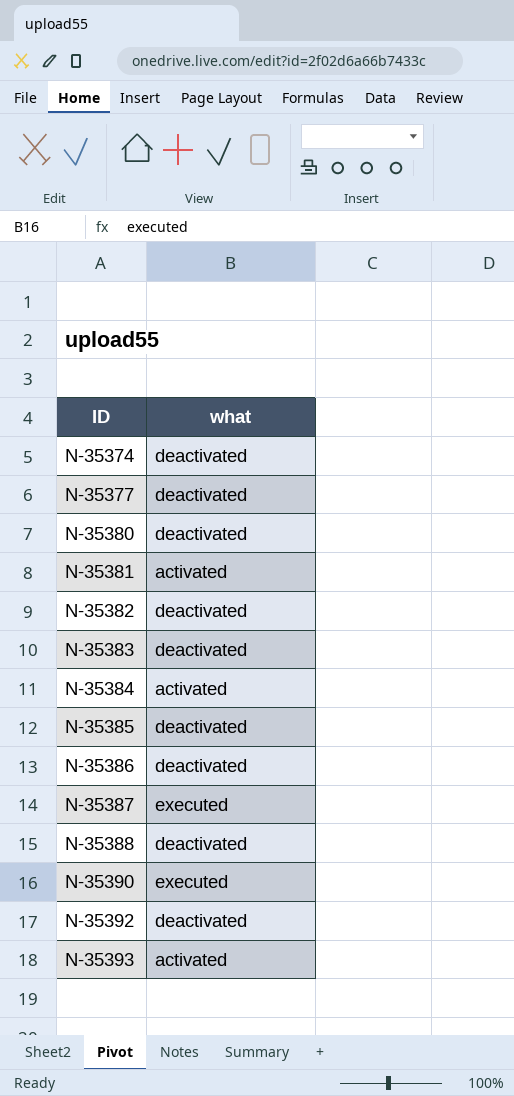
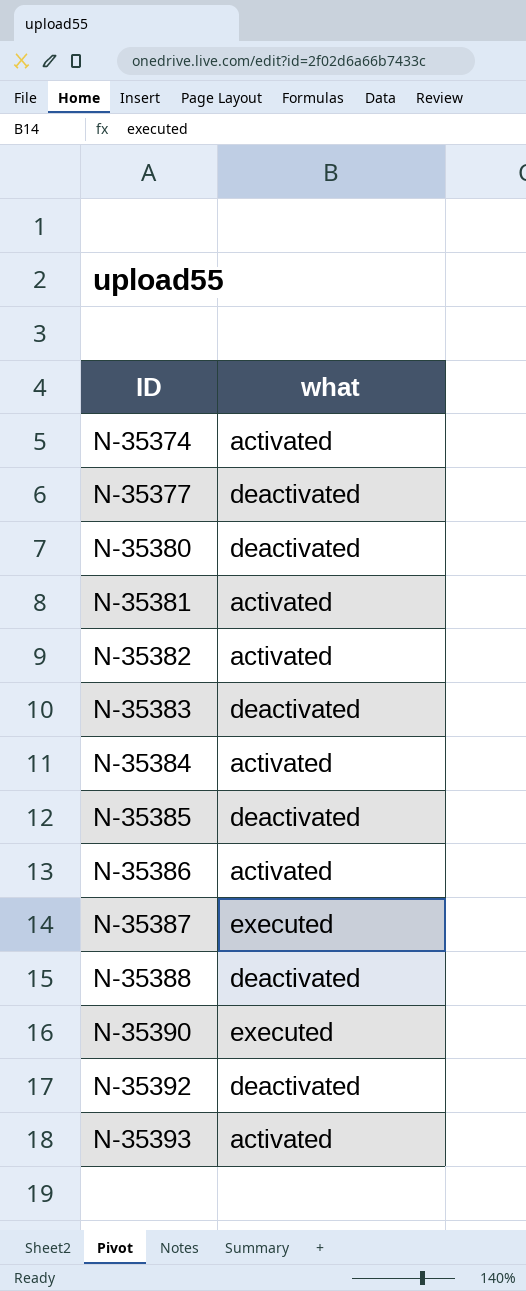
N-35374 | what: deactivated -> activated
N-35382 | what: deactivated -> activated
N-35386 | what: deactivated -> activated

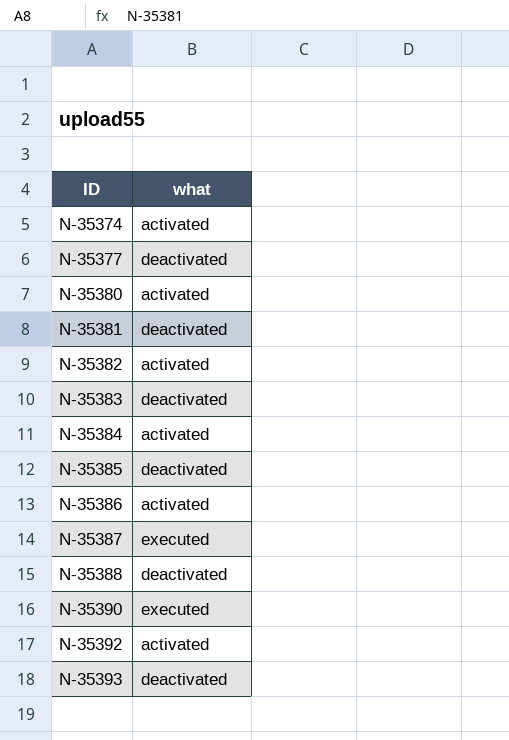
N-35380 | what: deactivated -> activated
N-35381 | what: activated -> deactivated
N-35392 | what: deactivated -> activated
N-35393 | what: activated -> deactivated

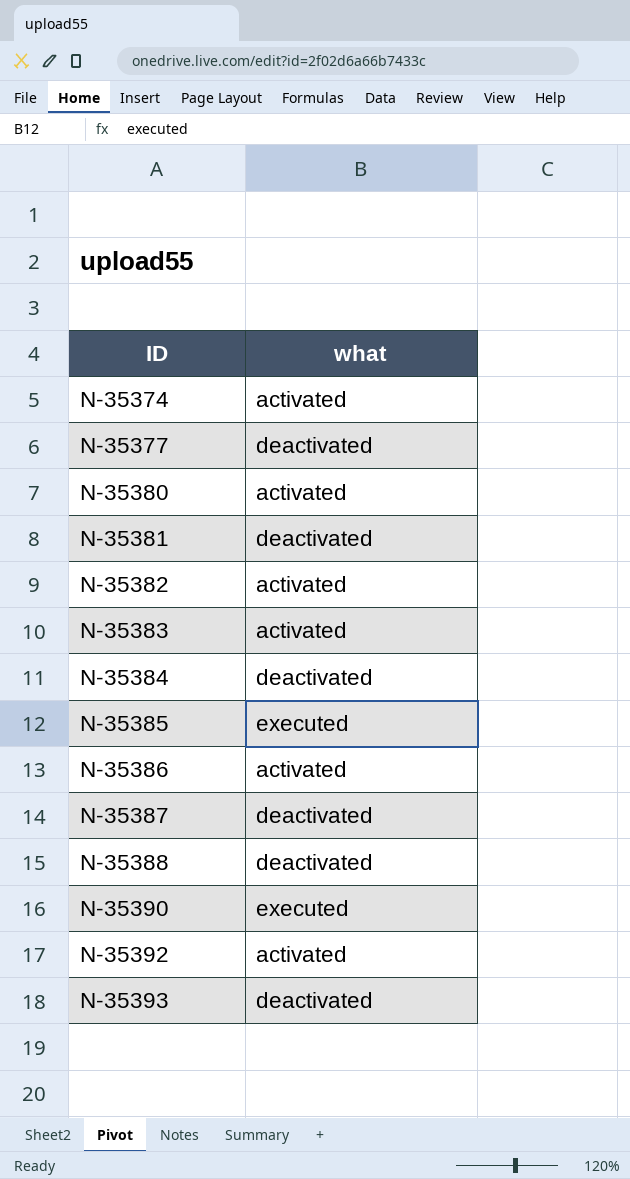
N-35383 | what: deactivated -> activated
N-35384 | what: activated -> deactivated
N-35385 | what: deactivated -> executed
N-35387 | what: executed -> deactivated

